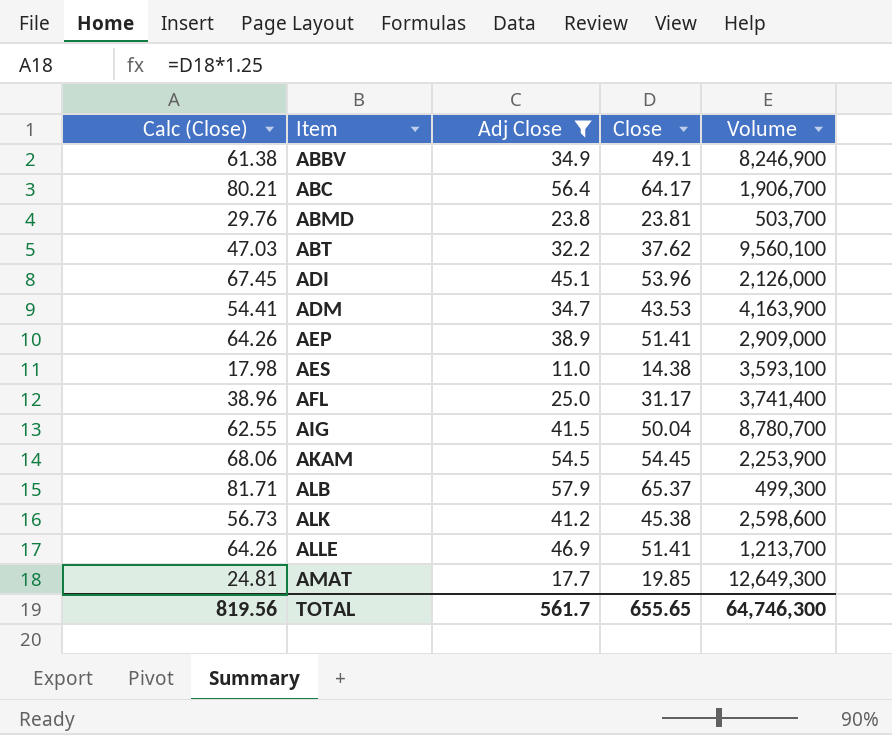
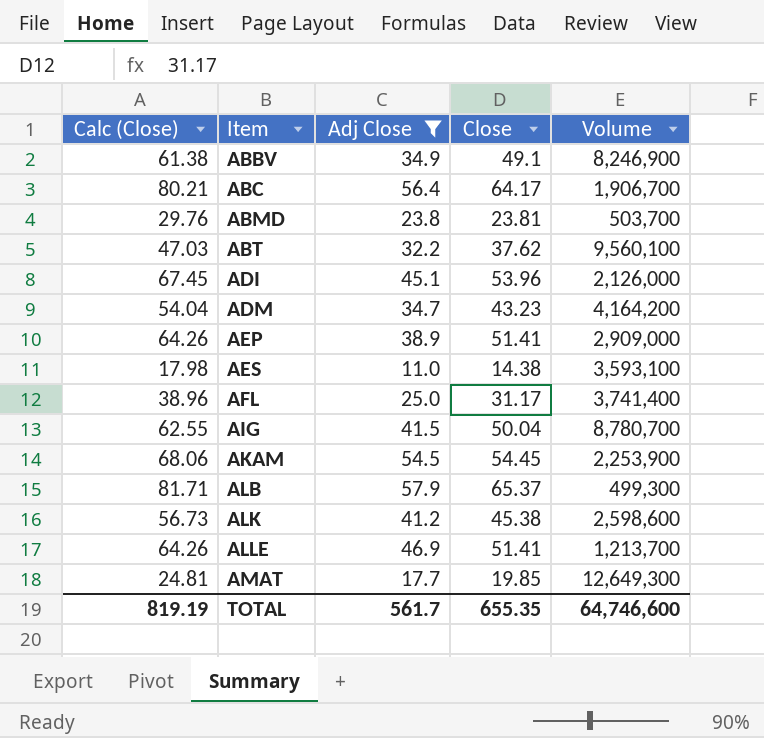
ADM | Calc (Close): 54.41 -> 54.04
ADM | Close: 43.53 -> 43.23
ADM | Volume: 4,163,900 -> 4,164,200
TOTAL | Calc (Close): 819.56 -> 819.19
TOTAL | Close: 655.65 -> 655.35
TOTAL | Volume: 64,746,300 -> 64,746,600

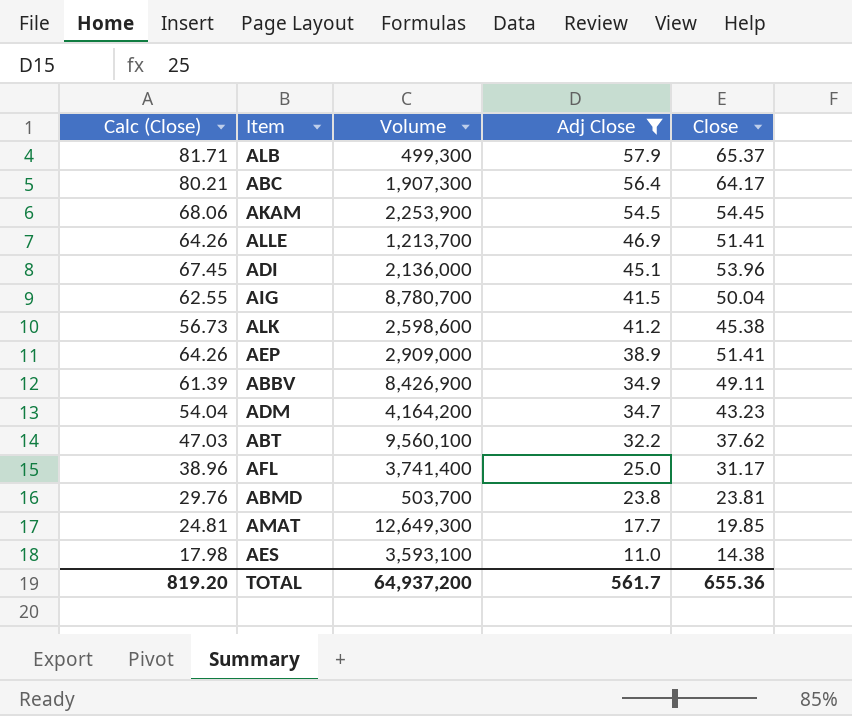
row order: Item ascending -> Adj Close descending
column Volume | position: 5 -> 3
ABC | Volume: 1,906,700 -> 1,907,300
ADI | Volume: 2,126,000 -> 2,136,000
ABBV | Calc (Close): 61.38 -> 61.39
ABBV | Volume: 8,246,900 -> 8,426,900
ABBV | Close: 49.1 -> 49.11
TOTAL | Calc (Close): 819.19 -> 819.20
TOTAL | Volume: 64,746,600 -> 64,937,200
TOTAL | Close: 655.35 -> 655.36

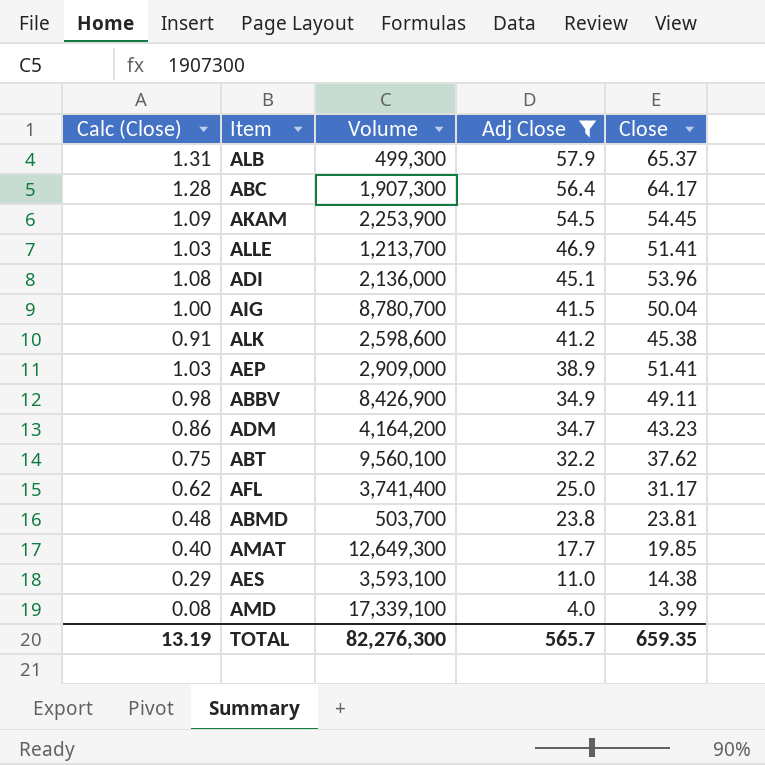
column Calc (Close) | formula: [Close] * 1.25 -> [Close] * 0.02
row AMD: none -> 0.08 | 17,339,100 | 4.0 | 3.99
TOTAL | Calc (Close): 819.20 -> 13.19
TOTAL | Volume: 64,937,200 -> 82,276,300
TOTAL | Adj Close: 561.7 -> 565.7
TOTAL | Close: 655.36 -> 659.35

